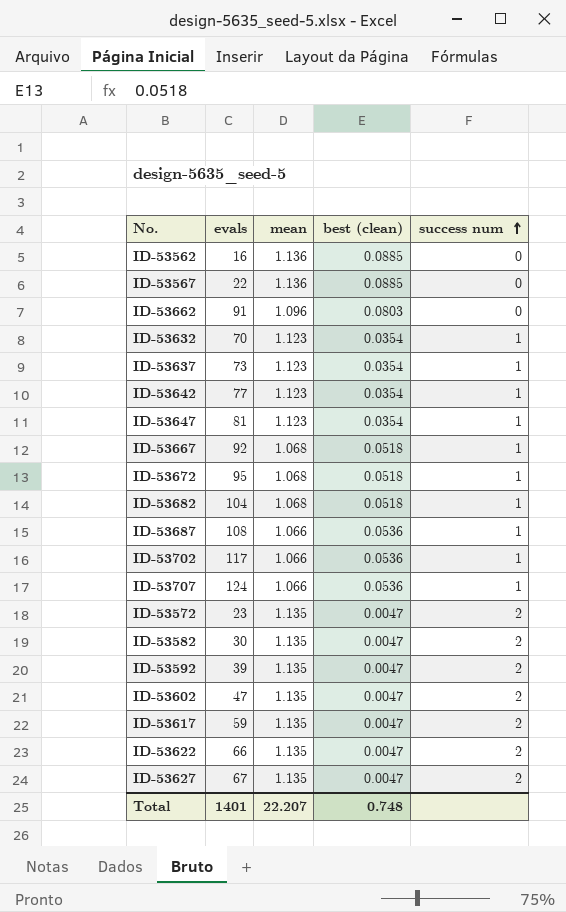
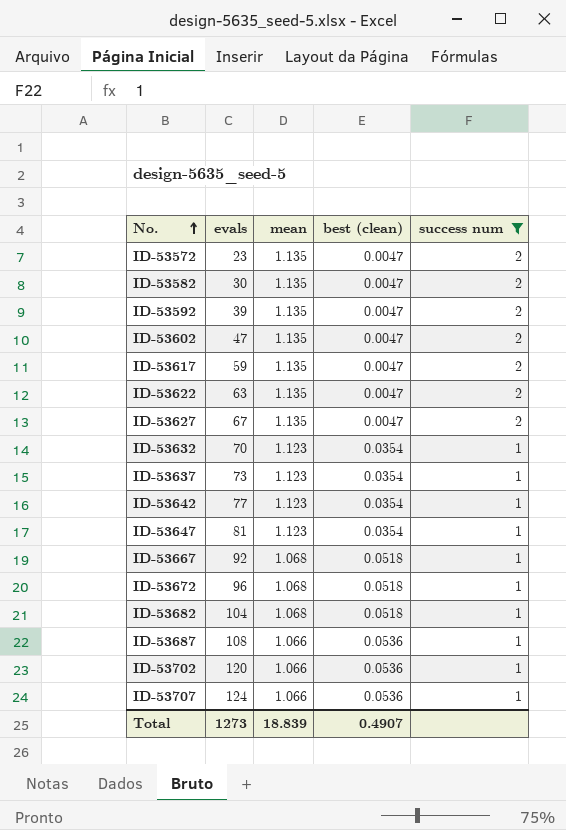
filter: none -> success num != 0
row order: success num ascending -> No. ascending
ID-53622 | evals: 66 -> 63
ID-53672 | evals: 95 -> 96
ID-53702 | evals: 117 -> 120
Total | evals: 1401 -> 1273
Total | mean: 22.207 -> 18.839
Total | best (clean): 0.748 -> 0.4907

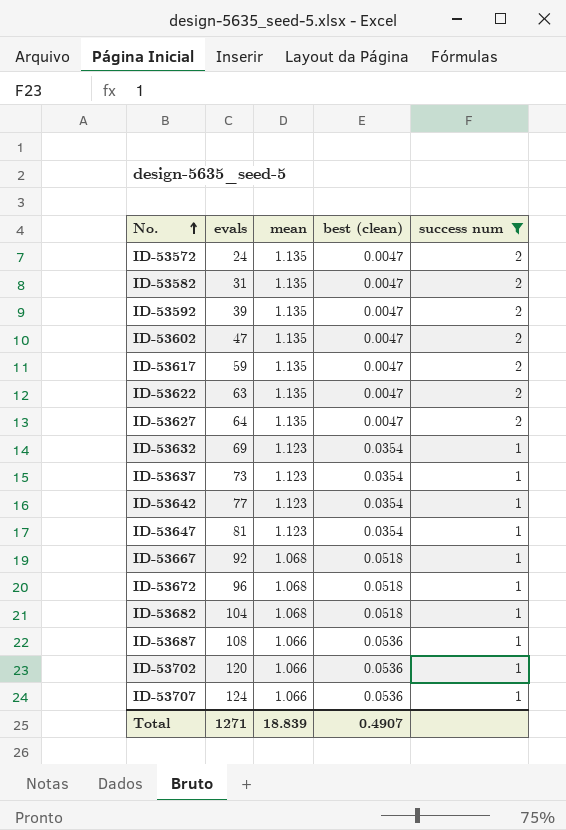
ID-53572 | evals: 23 -> 24
ID-53582 | evals: 30 -> 31
ID-53627 | evals: 67 -> 64
ID-53632 | evals: 70 -> 69
Total | evals: 1273 -> 1271

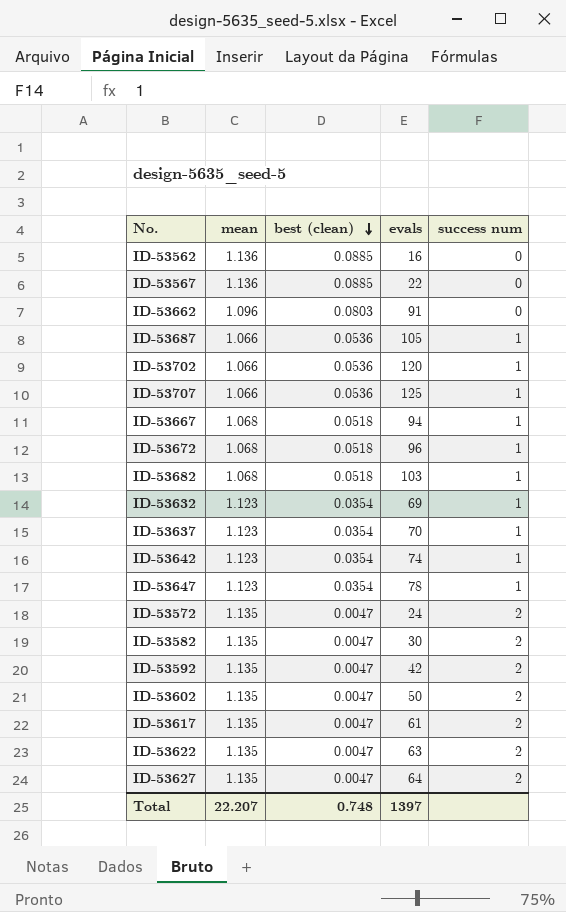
filter: success num != 0 -> none
row order: No. ascending -> best (clean) descending
column evals | position: 2 -> 4
ID-53687 | evals: 108 -> 105
ID-53707 | evals: 124 -> 125
ID-53667 | evals: 92 -> 94
ID-53682 | evals: 104 -> 103
ID-53637 | evals: 73 -> 70
ID-53642 | evals: 77 -> 74
ID-53647 | evals: 81 -> 78
ID-53582 | evals: 31 -> 30
ID-53592 | evals: 39 -> 42
ID-53602 | evals: 47 -> 50
ID-53617 | evals: 59 -> 61
Total | mean: 18.839 -> 22.207
Total | best (clean): 0.4907 -> 0.748
Total | evals: 1271 -> 1397

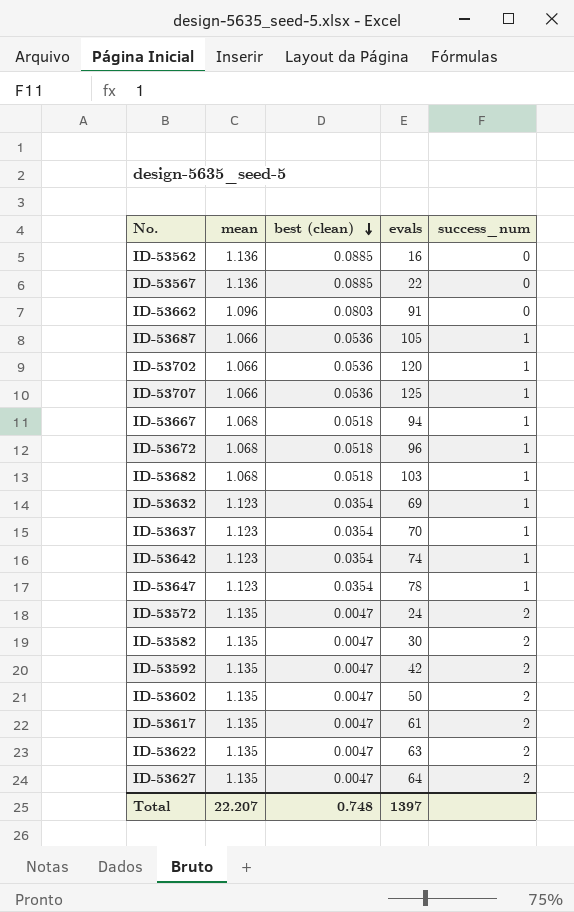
column name: success num -> success_num

